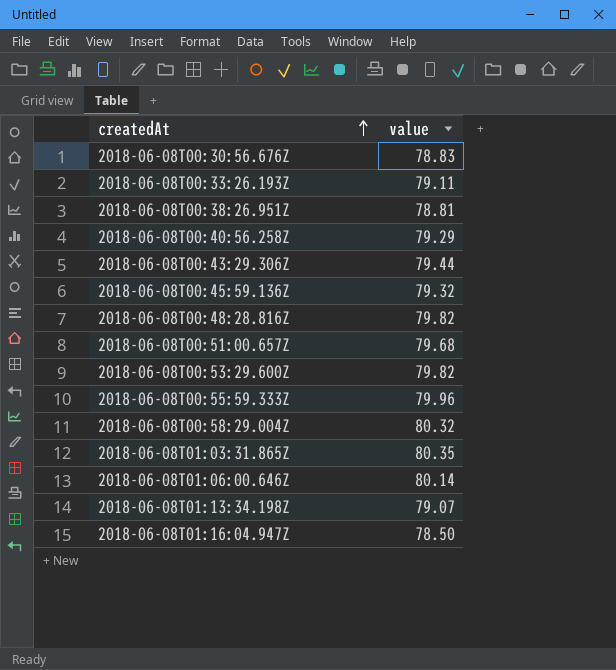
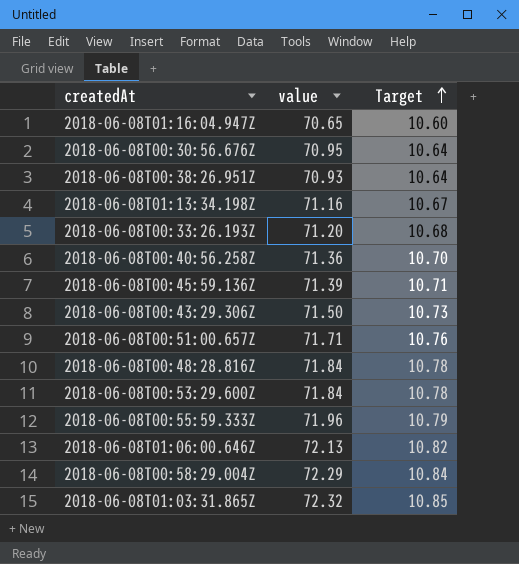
row order: createdAt ascending -> Target ascending
column Target | formula: none -> [value] * 0.15
2018-06-08T01:16:04.947Z | value: 78.50 -> 70.65
2018-06-08T00:30:56.676Z | value: 78.83 -> 70.95
2018-06-08T00:38:26.951Z | value: 78.81 -> 70.93
2018-06-08T01:13:34.198Z | value: 79.07 -> 71.16
2018-06-08T00:33:26.193Z | value: 79.11 -> 71.20
2018-06-08T00:40:56.258Z | value: 79.29 -> 71.36
2018-06-08T00:45:59.136Z | value: 79.32 -> 71.39
2018-06-08T00:43:29.306Z | value: 79.44 -> 71.50
2018-06-08T00:51:00.657Z | value: 79.68 -> 71.71
2018-06-08T00:48:28.816Z | value: 79.82 -> 71.84
2018-06-08T00:53:29.600Z | value: 79.82 -> 71.84
2018-06-08T00:55:59.333Z | value: 79.96 -> 71.96
2018-06-08T01:06:00.646Z | value: 80.14 -> 72.13
2018-06-08T00:58:29.004Z | value: 80.32 -> 72.29
2018-06-08T01:03:31.865Z | value: 80.35 -> 72.32

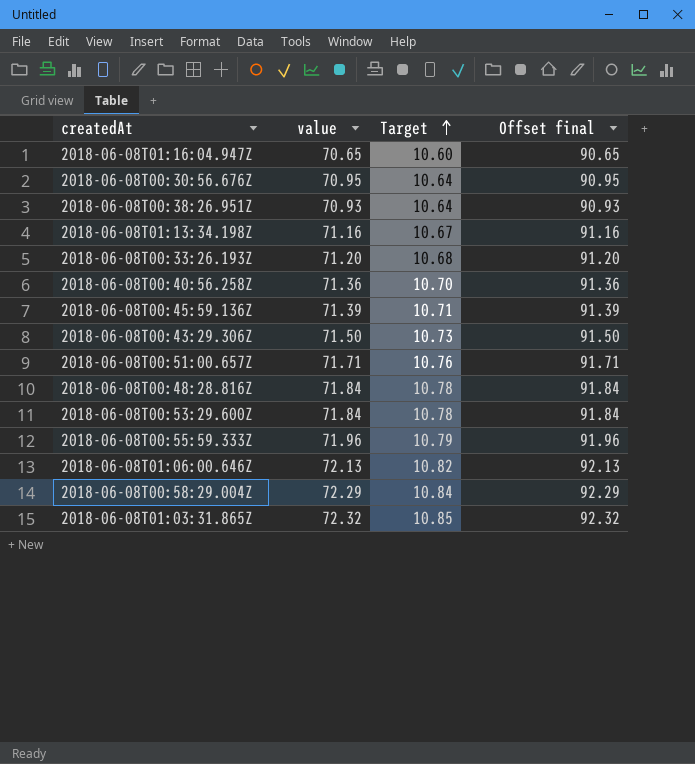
column Offset final | formula: none -> [value] + 20

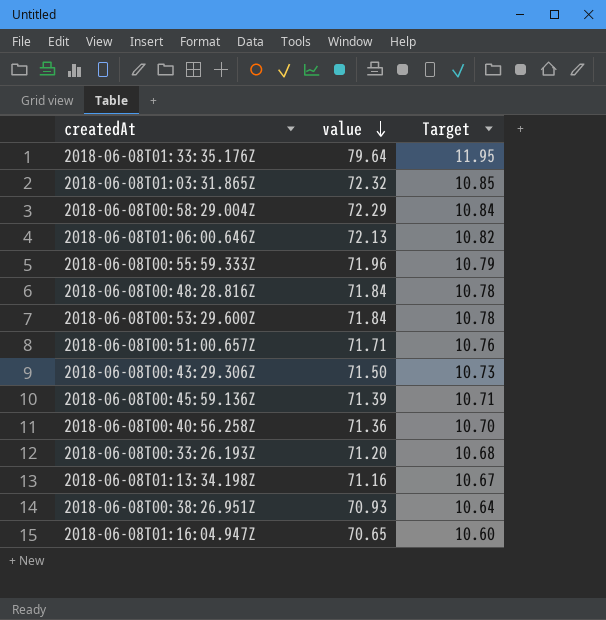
row order: Target ascending -> value descending
column Offset final | formula: [value] + 20 -> none
row 2018-06-08T00:30:56.676Z: 70.95 | 10.64 | 90.95 -> none
row 2018-06-08T01:33:35.176Z: none -> 79.64 | 11.95

